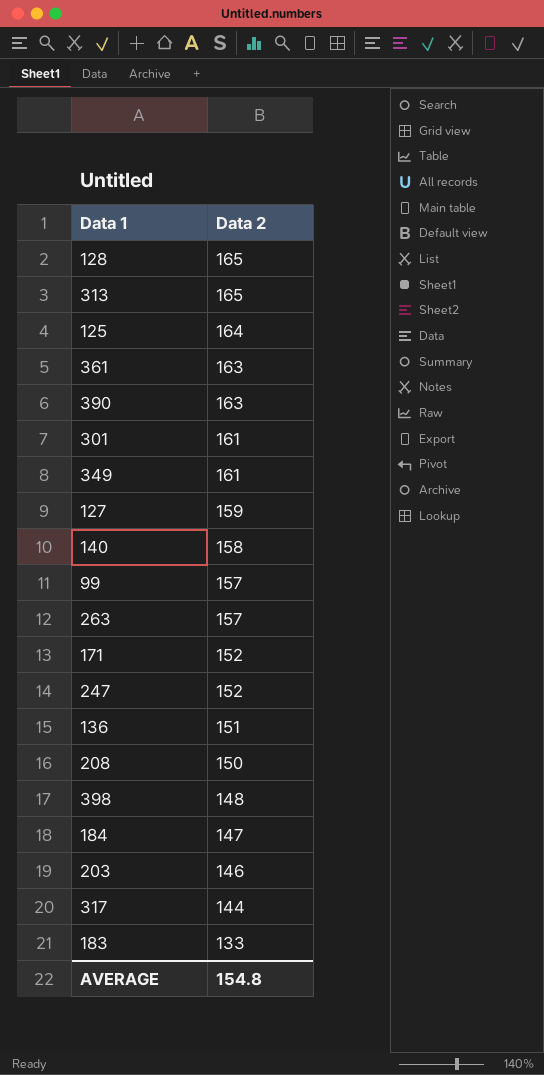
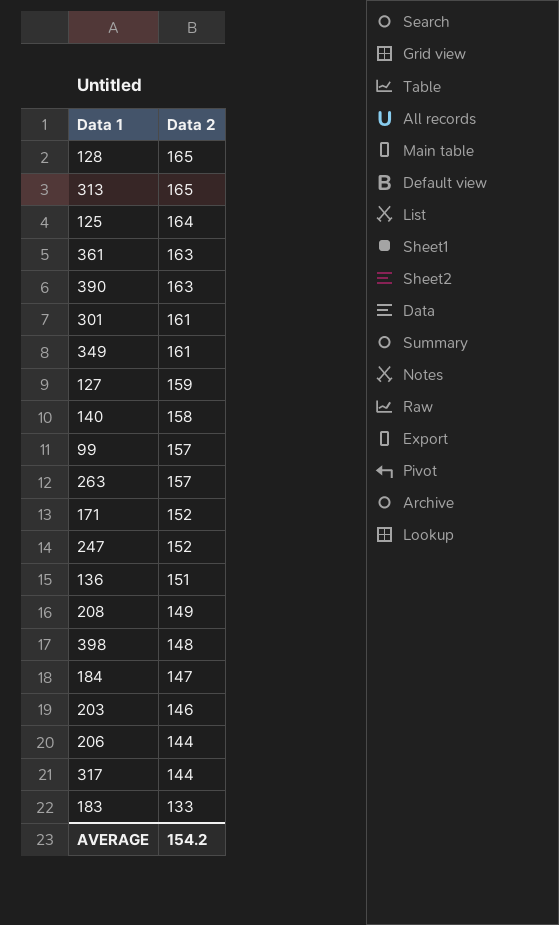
208 | Data 2: 150 -> 149
row 206: none -> 144
AVERAGE | Data 2: 154.8 -> 154.2

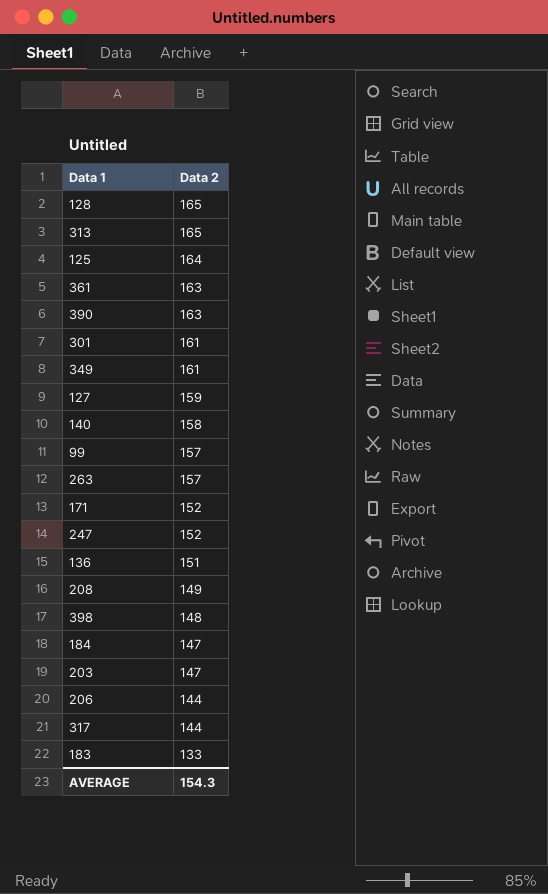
203 | Data 2: 146 -> 147
AVERAGE | Data 2: 154.2 -> 154.3

